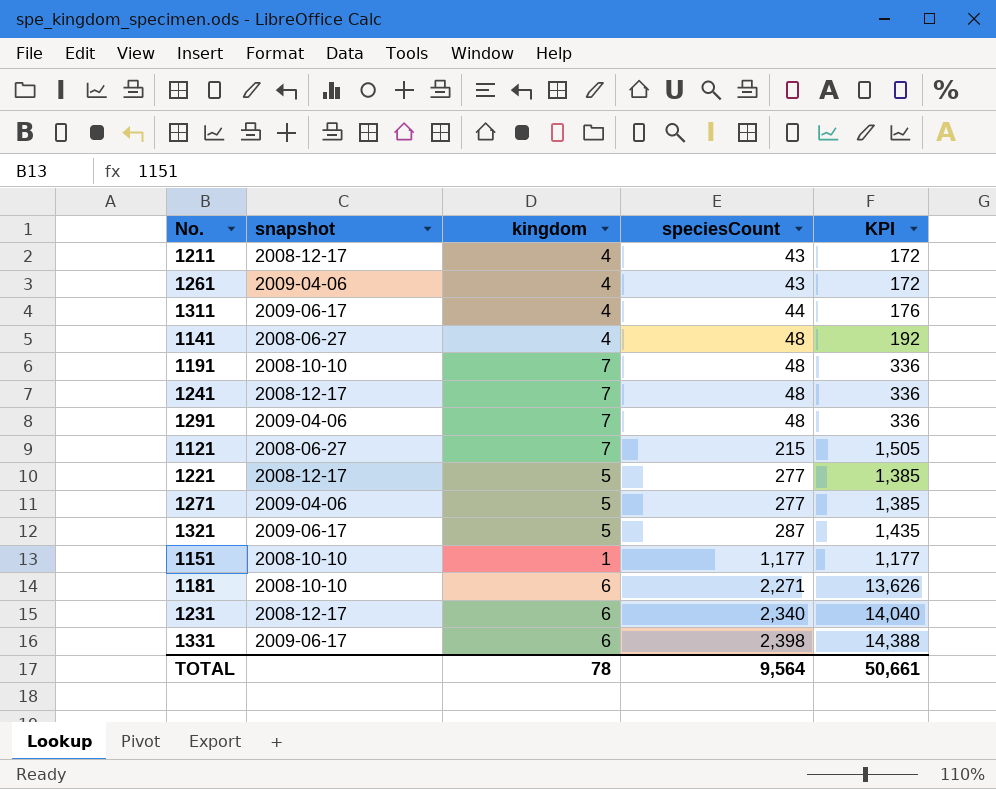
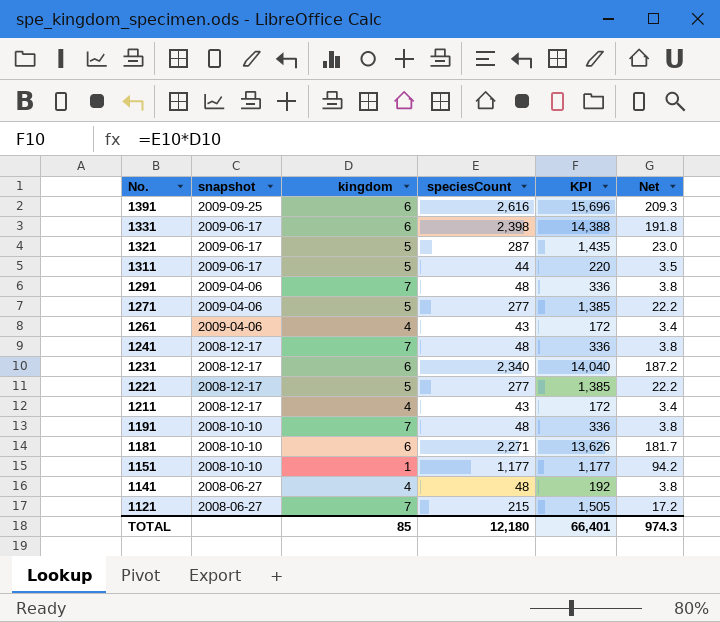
row order: speciesCount ascending -> No. descending
column Net | formula: none -> [speciesCount] * 0.08
row 1391: none -> 2009-09-25 | 6 | 2,616 | 15,696 | 209.3
1311 | kingdom: 4 -> 5
1311 | KPI: 176 -> 220
TOTAL | kingdom: 78 -> 85
TOTAL | speciesCount: 9,564 -> 12,180
TOTAL | KPI: 50,661 -> 66,401

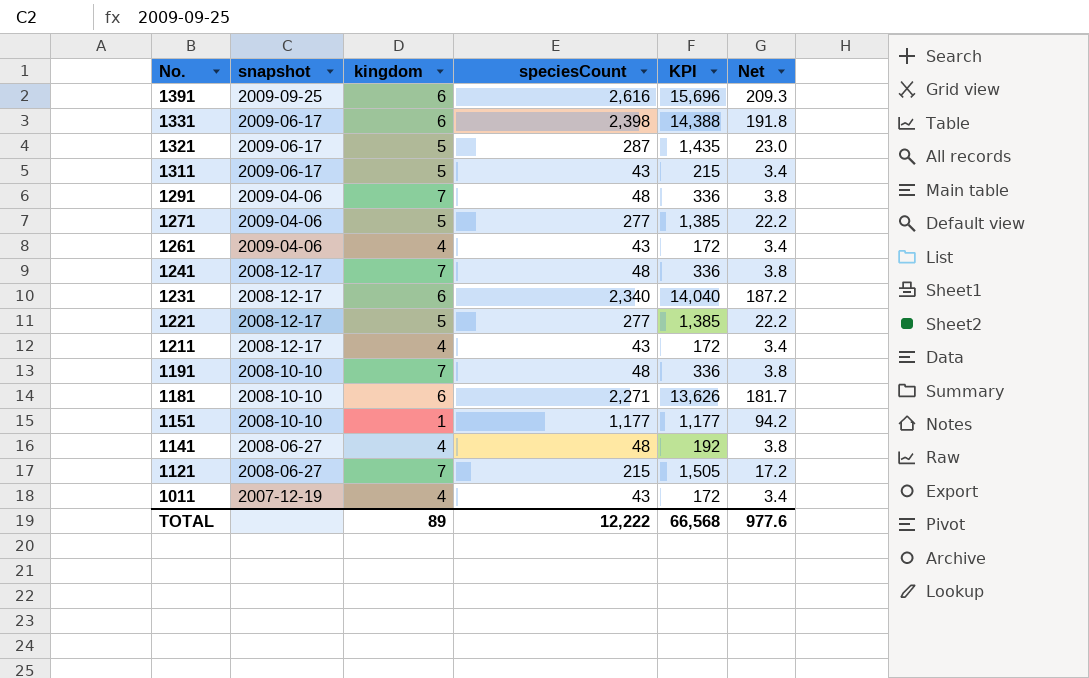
1311 | speciesCount: 44 -> 43
1311 | KPI: 220 -> 215
1311 | Net: 3.5 -> 3.4
row 1011: none -> 2007-12-19 | 4 | 43 | 172 | 3.4
TOTAL | kingdom: 85 -> 89
TOTAL | speciesCount: 12,180 -> 12,222
TOTAL | KPI: 66,401 -> 66,568
TOTAL | Net: 974.3 -> 977.6

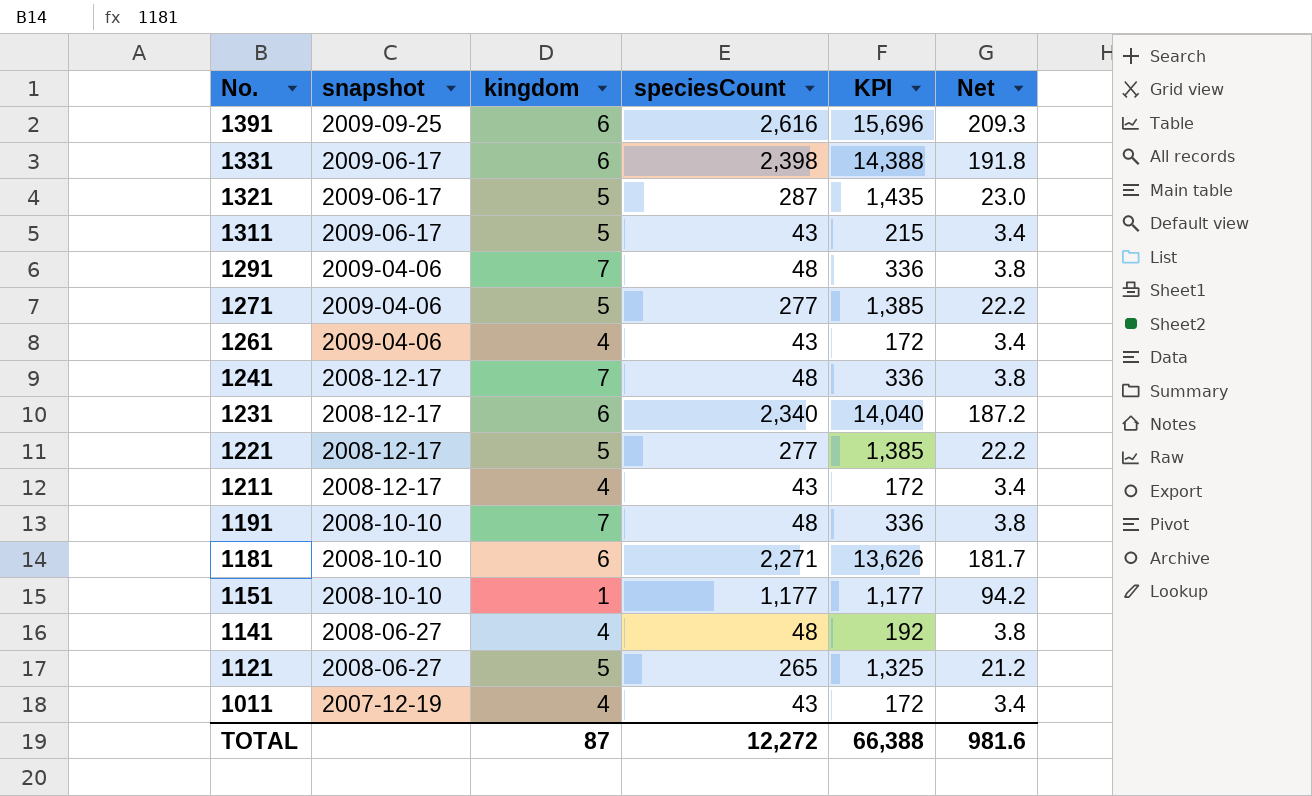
1121 | kingdom: 7 -> 5
1121 | speciesCount: 215 -> 265
1121 | KPI: 1,505 -> 1,325
1121 | Net: 17.2 -> 21.2
TOTAL | kingdom: 89 -> 87
TOTAL | speciesCount: 12,222 -> 12,272
TOTAL | KPI: 66,568 -> 66,388
TOTAL | Net: 977.6 -> 981.6

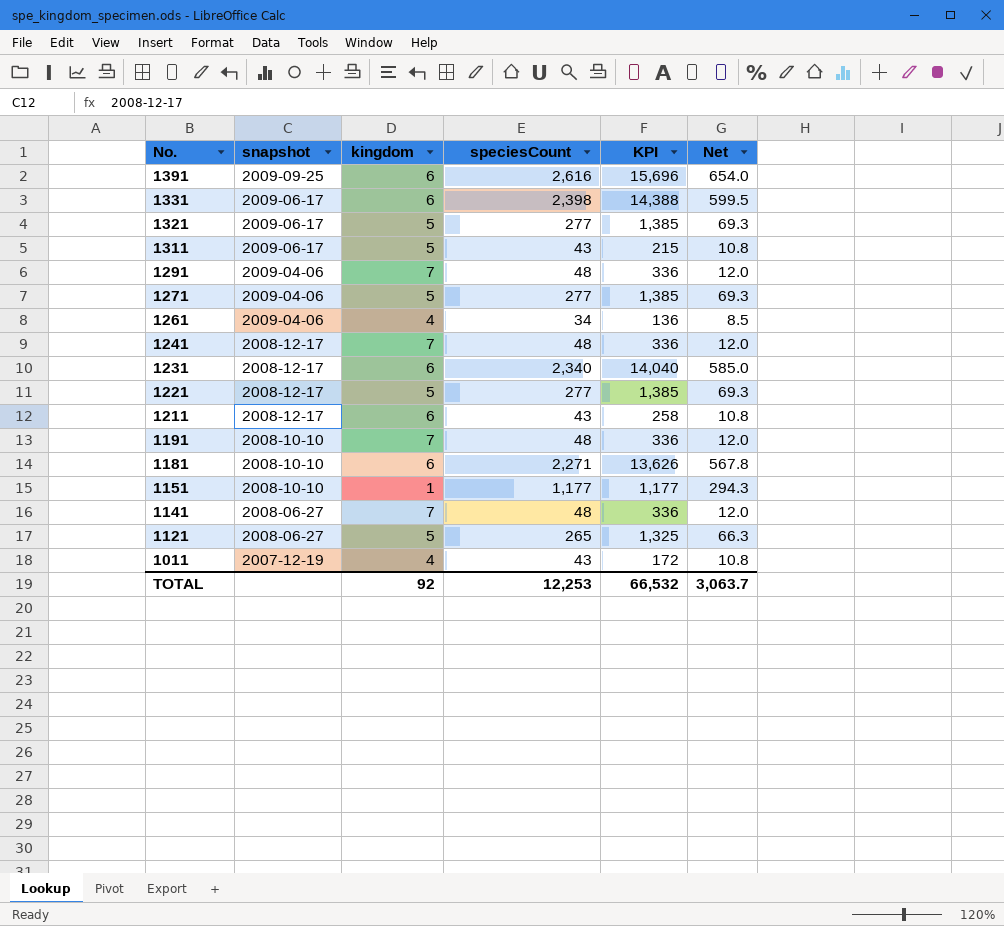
column Net | formula: [speciesCount] * 0.08 -> [speciesCount] * 0.25
1321 | speciesCount: 287 -> 277
1321 | KPI: 1,435 -> 1,385
1261 | speciesCount: 43 -> 34
1261 | KPI: 172 -> 136
1211 | kingdom: 4 -> 6
1211 | KPI: 172 -> 258
1141 | kingdom: 4 -> 7
1141 | KPI: 192 -> 336
TOTAL | kingdom: 87 -> 92
TOTAL | speciesCount: 12,272 -> 12,253
TOTAL | KPI: 66,388 -> 66,532
TOTAL | Net: 981.6 -> 3,063.7

